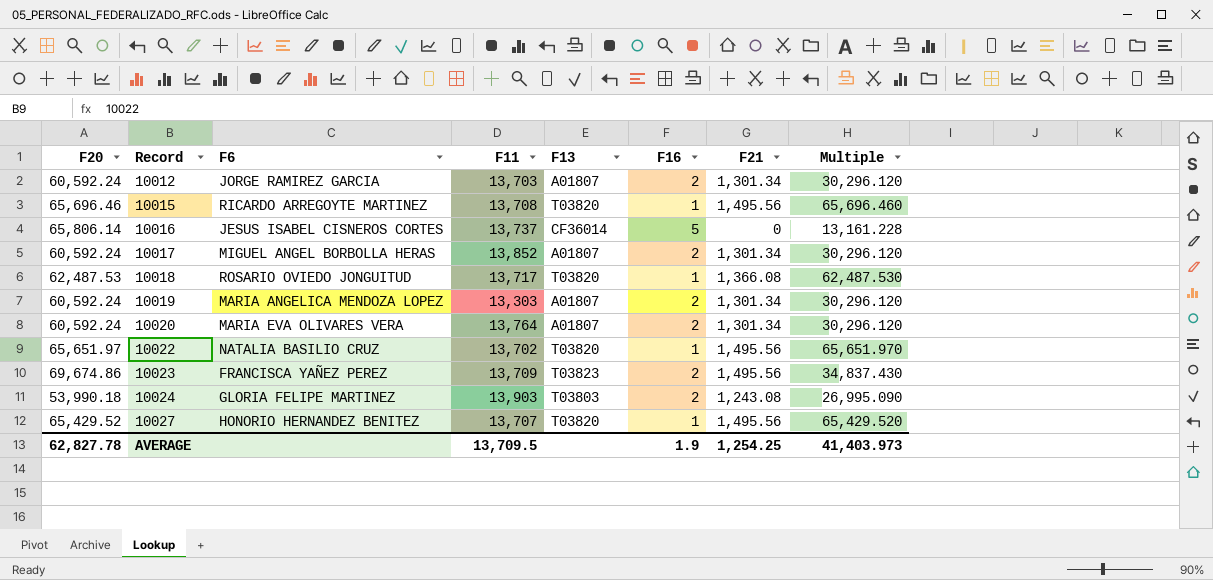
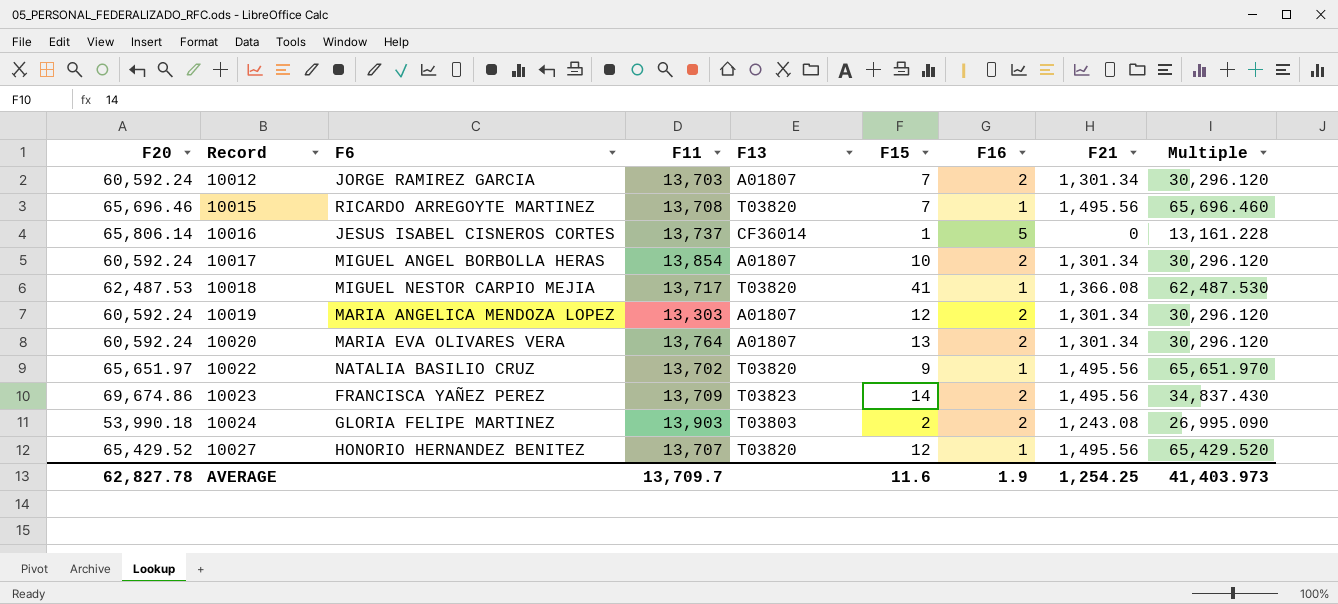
column F15 | position: none -> 6
10017 | F11: 13,852 -> 13,854
10018 | F6: ROSARIO OVIEDO JONGUITUD -> MIGUEL NESTOR CARPIO MEJIA
AVERAGE | F11: 13,709.5 -> 13,709.7

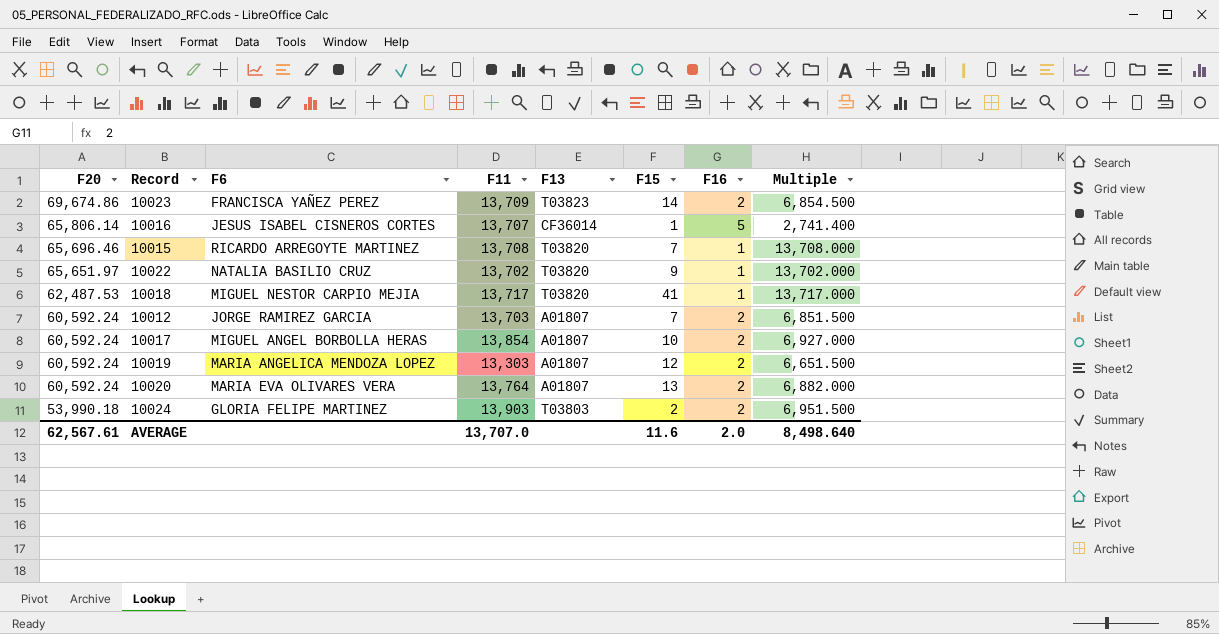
row order: Record ascending -> F20 descending
column F21 | position: 8 -> none
column Multiple | formula: [F20] / [F16] -> [F11] / [F16]
row 10027: 65,429.52 | HONORIO HERNANDEZ BENITEZ | 13,707 | T03820 | 12 | 1 | 1,495.56 | 65,429.520 -> none
10016 | F11: 13,737 -> 13,707
AVERAGE | F20: 62,827.78 -> 62,567.61
AVERAGE | F11: 13,709.7 -> 13,707.0
AVERAGE | F16: 1.9 -> 2.0
AVERAGE | Multiple: 41,403.973 -> 8,498.640

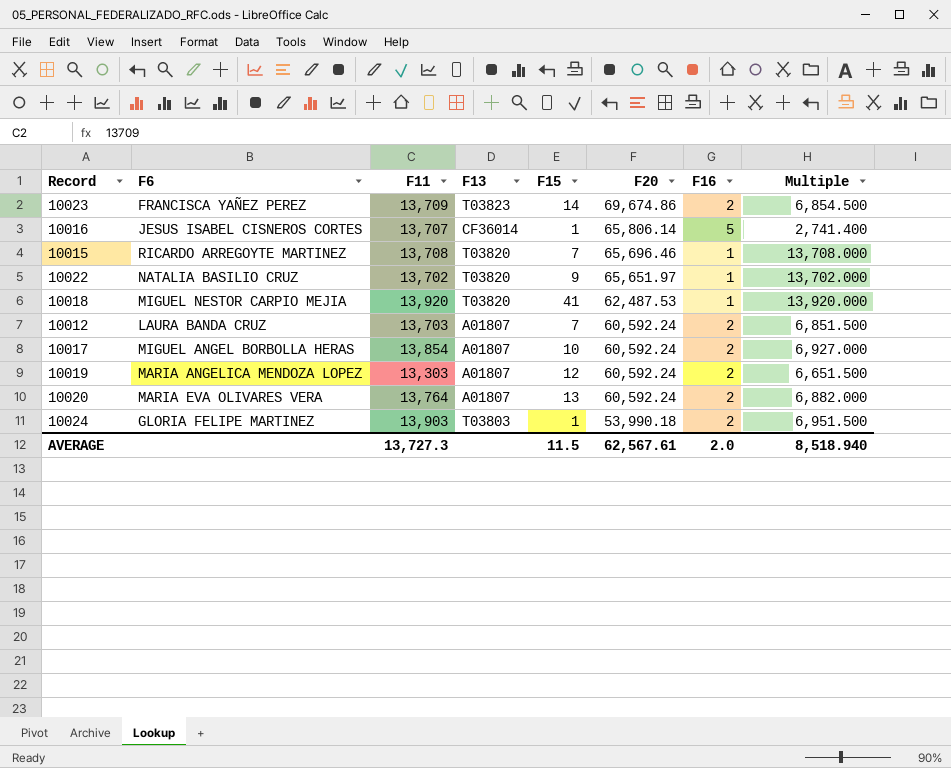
column F20 | position: 1 -> 6
10018 | F11: 13,717 -> 13,920
10018 | Multiple: 13,717.000 -> 13,920.000
10012 | F6: JORGE RAMIREZ GARCIA -> LAURA BANDA CRUZ
10024 | F15: 2 -> 1
AVERAGE | F11: 13,707.0 -> 13,727.3
AVERAGE | F15: 11.6 -> 11.5
AVERAGE | Multiple: 8,498.640 -> 8,518.940

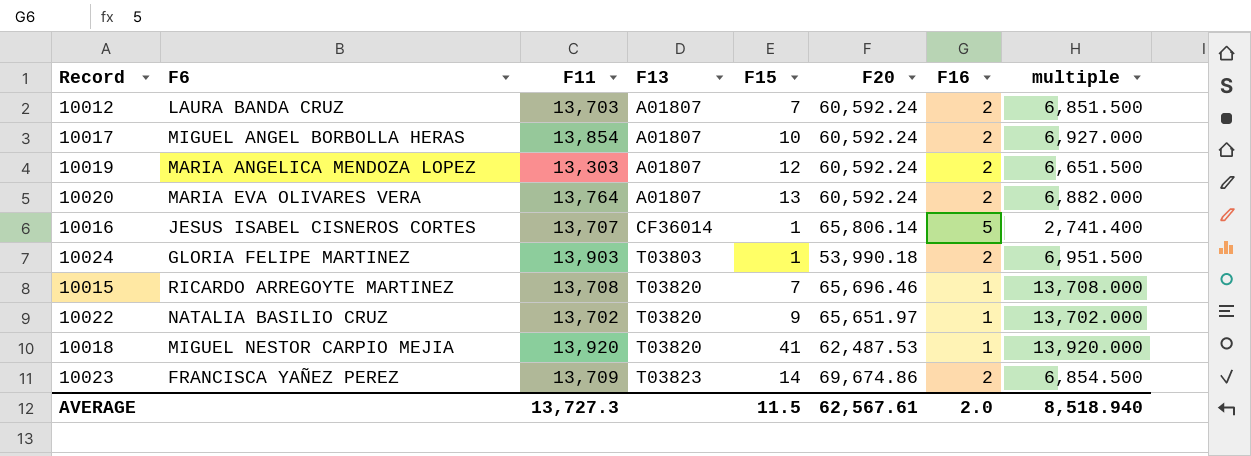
row order: F20 descending -> F13 ascending
column name: Multiple -> multiple

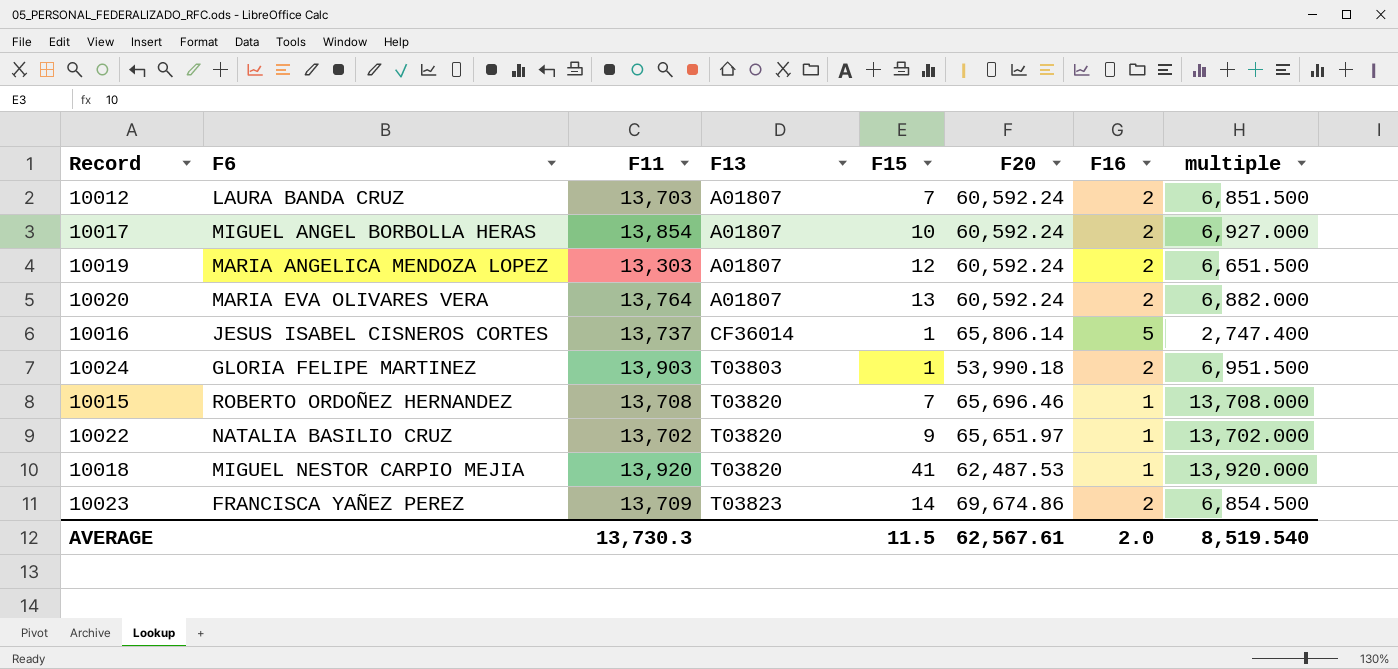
10016 | F11: 13,707 -> 13,737
10016 | multiple: 2,741.400 -> 2,747.400
10015 | F6: RICARDO ARREGOYTE MARTINEZ -> ROBERTO ORDOÑEZ HERNANDEZ
AVERAGE | F11: 13,727.3 -> 13,730.3
AVERAGE | multiple: 8,518.940 -> 8,519.540

